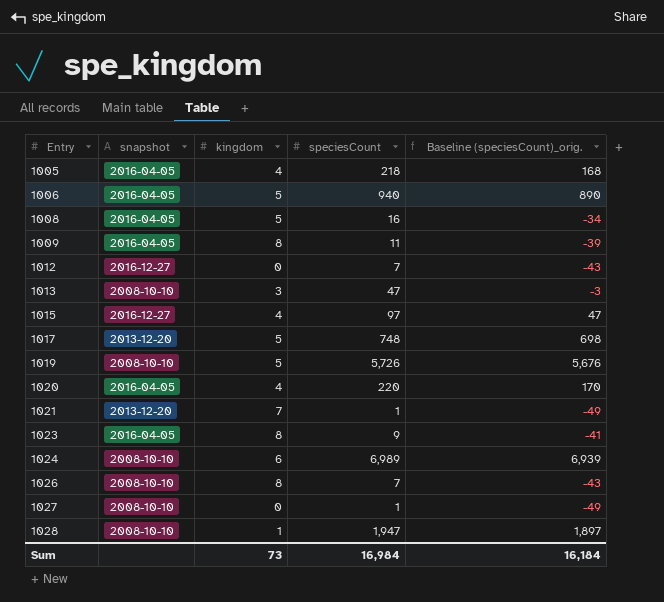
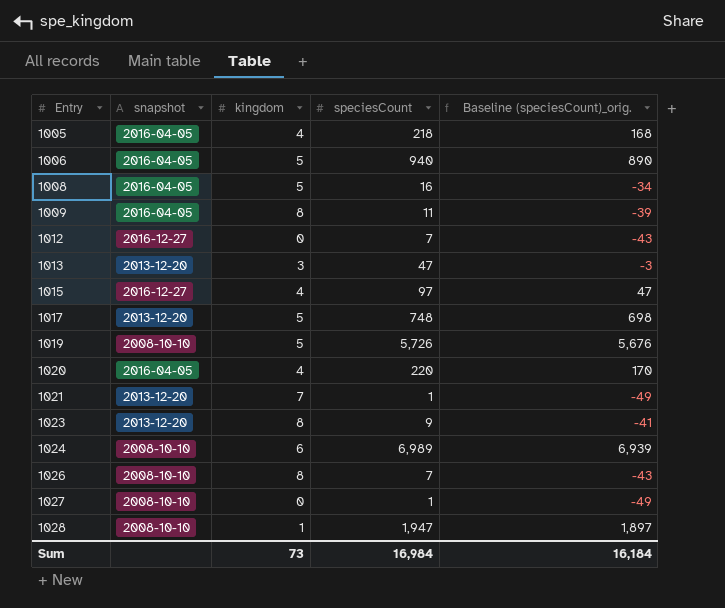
1013 | snapshot: 2008-10-10 -> 2013-12-20
1023 | snapshot: 2016-04-05 -> 2013-12-20

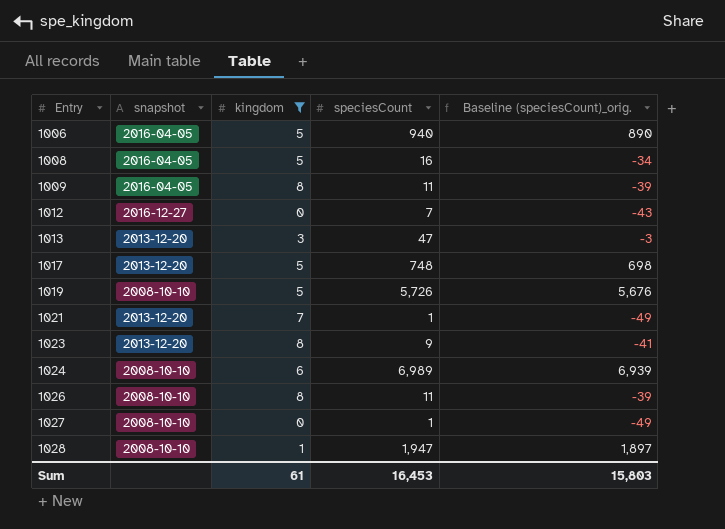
filter: none -> kingdom != 4
1026 | speciesCount: 7 -> 11
1026 | Baseline (speciesCount)_orig.: -43 -> -39
Sum | kingdom: 73 -> 61
Sum | speciesCount: 16,984 -> 16,453
Sum | Baseline (speciesCount)_orig.: 16,184 -> 15,803

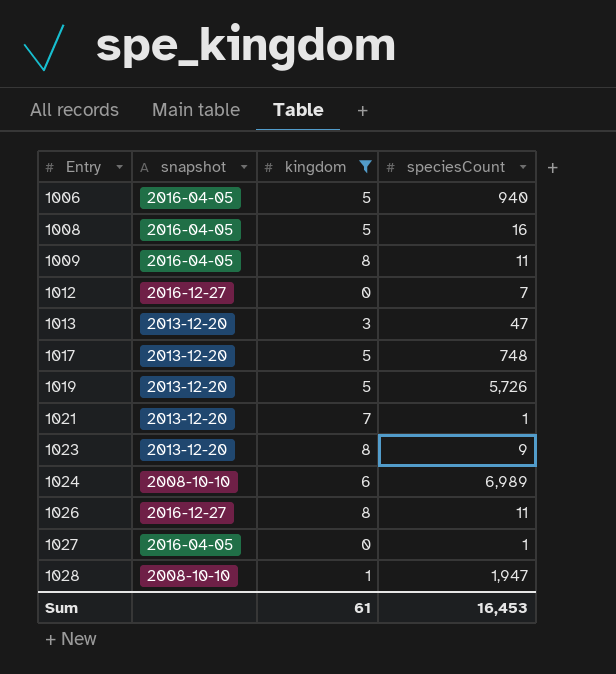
column Baseline (speciesCount)_orig. | formula: [speciesCount] - 50 -> none
1019 | snapshot: 2008-10-10 -> 2013-12-20
1026 | snapshot: 2008-10-10 -> 2016-12-27
1027 | snapshot: 2008-10-10 -> 2016-04-05

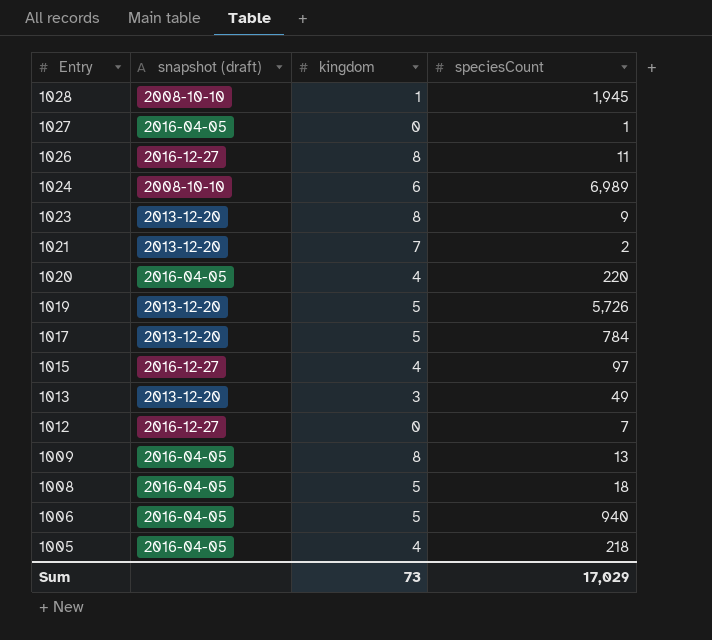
filter: kingdom != 4 -> none
row order: Entry ascending -> Entry descending
column name: snapshot -> snapshot (draft)
1028 | speciesCount: 1,947 -> 1,945
1021 | speciesCount: 1 -> 2
1017 | speciesCount: 748 -> 784
1013 | speciesCount: 47 -> 49
1009 | speciesCount: 11 -> 13
1008 | speciesCount: 16 -> 18
Sum | kingdom: 61 -> 73
Sum | speciesCount: 16,453 -> 17,029

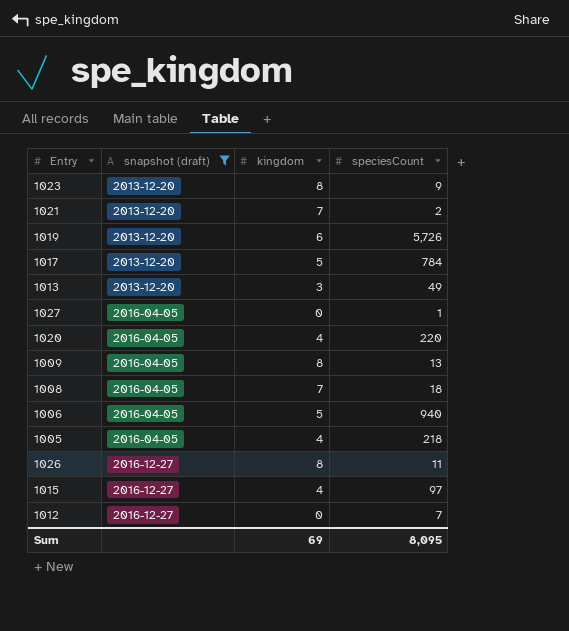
filter: none -> snapshot (draft) != 2008-10-10
row order: Entry descending -> snapshot (draft) ascending
1019 | kingdom: 5 -> 6
1008 | kingdom: 5 -> 7
Sum | kingdom: 73 -> 69
Sum | speciesCount: 17,029 -> 8,095

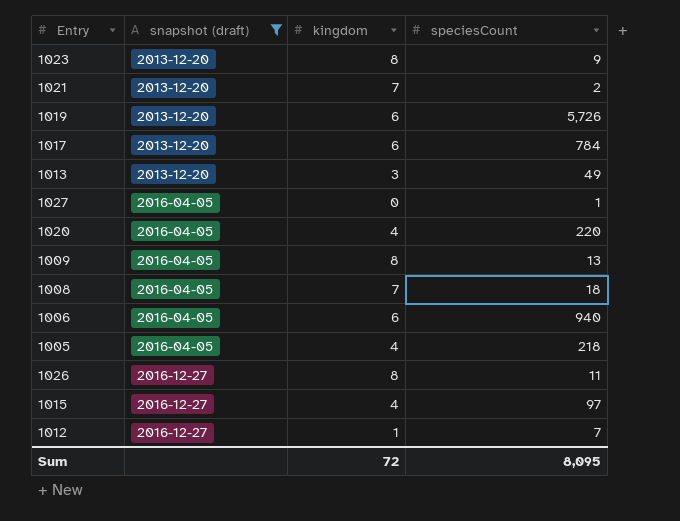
1017 | kingdom: 5 -> 6
1006 | kingdom: 5 -> 6
1012 | kingdom: 0 -> 1
Sum | kingdom: 69 -> 72

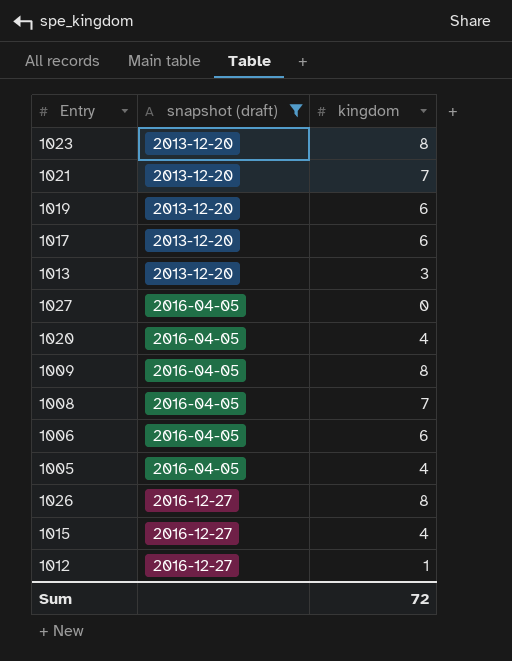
column speciesCount | position: 4 -> none

